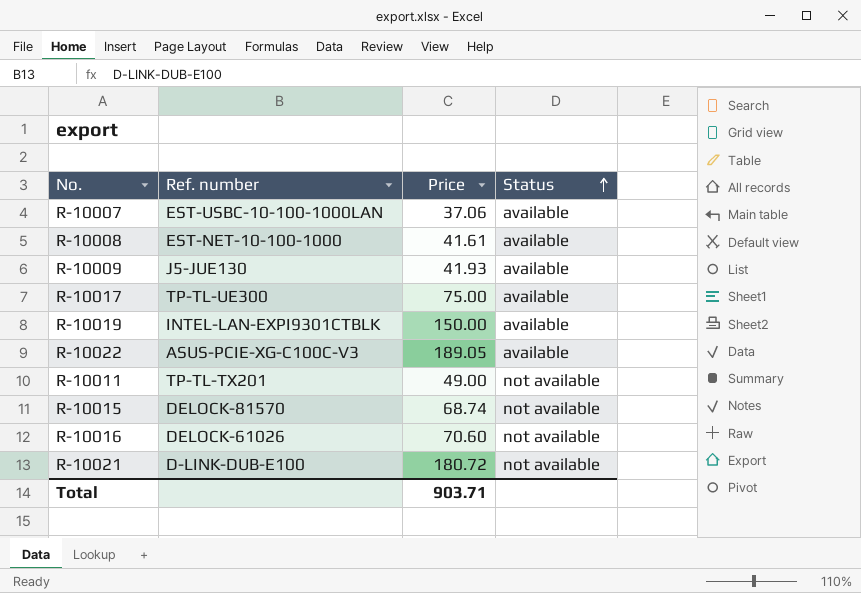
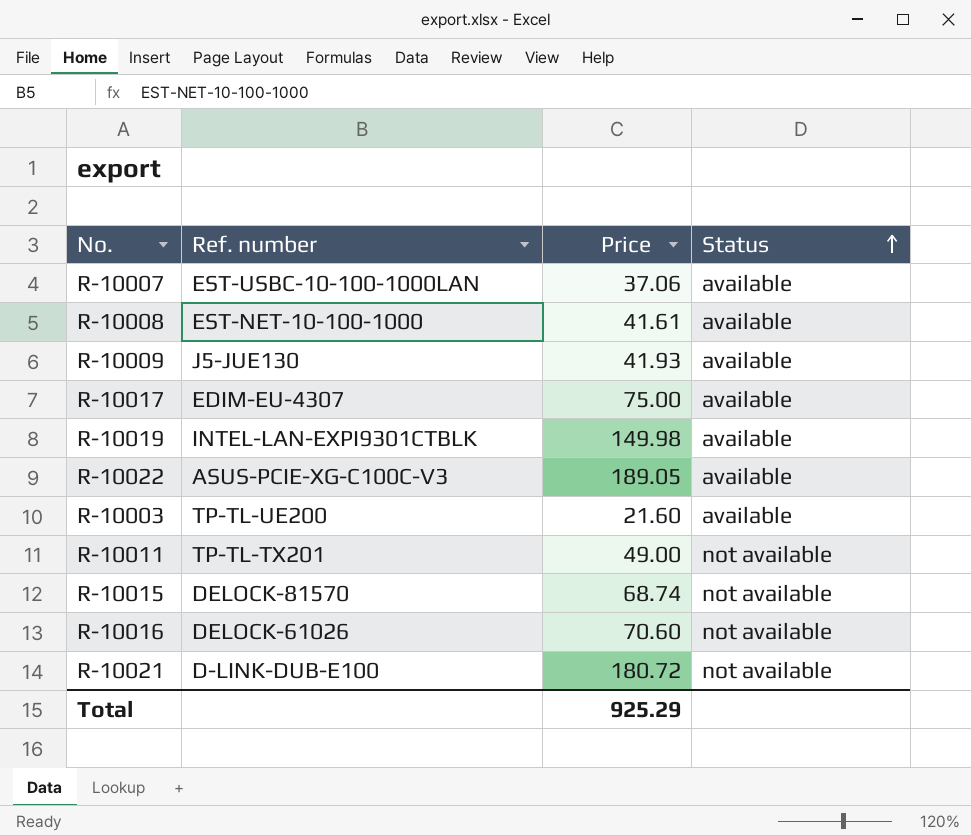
R-10017 | Ref. number: TP-TL-UE300 -> EDIM-EU-4307
R-10019 | Price: 150.00 -> 149.98
row R-10003: none -> TP-TL-UE200 | 21.60 | available
Total | Price: 903.71 -> 925.29

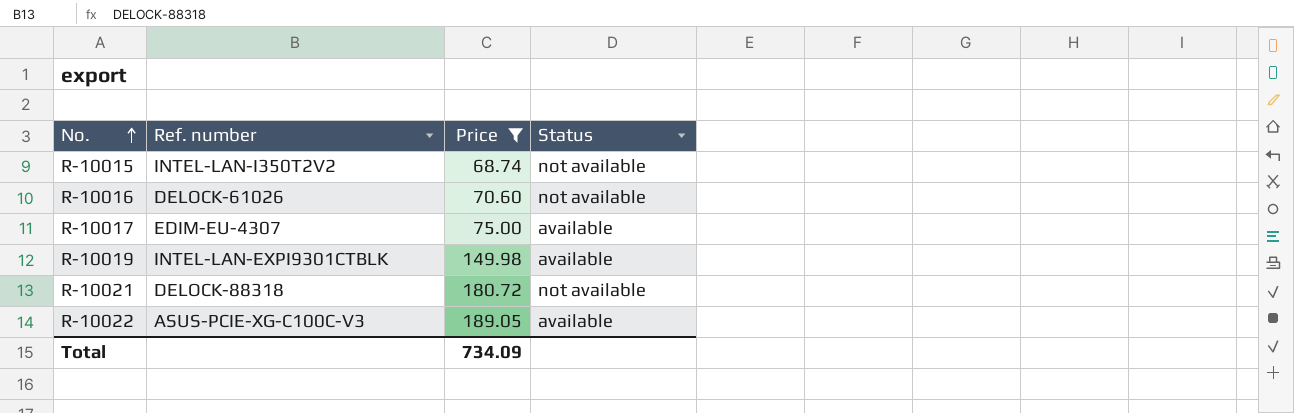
filter: none -> Price >= 68.74
row order: Status ascending -> No. ascending
R-10015 | Ref. number: DELOCK-81570 -> INTEL-LAN-I350T2V2
R-10021 | Ref. number: D-LINK-DUB-E100 -> DELOCK-88318
Total | Price: 925.29 -> 734.09

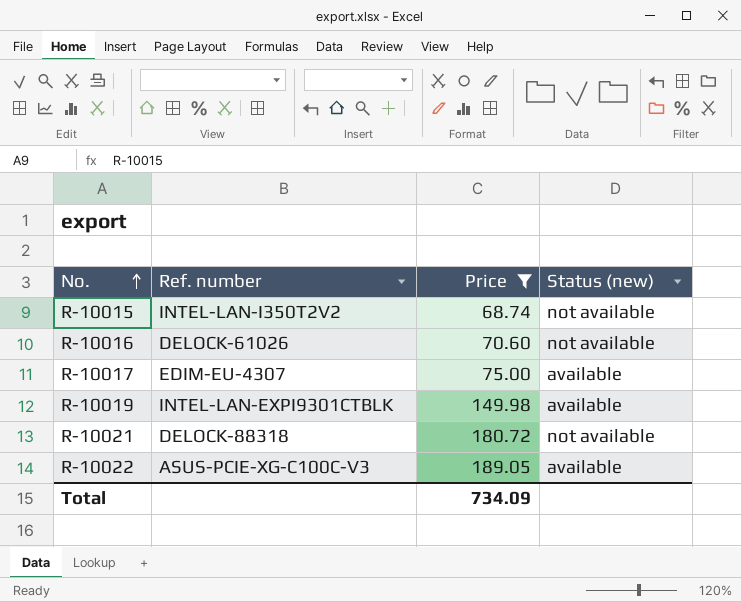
column name: Status -> Status (new)

